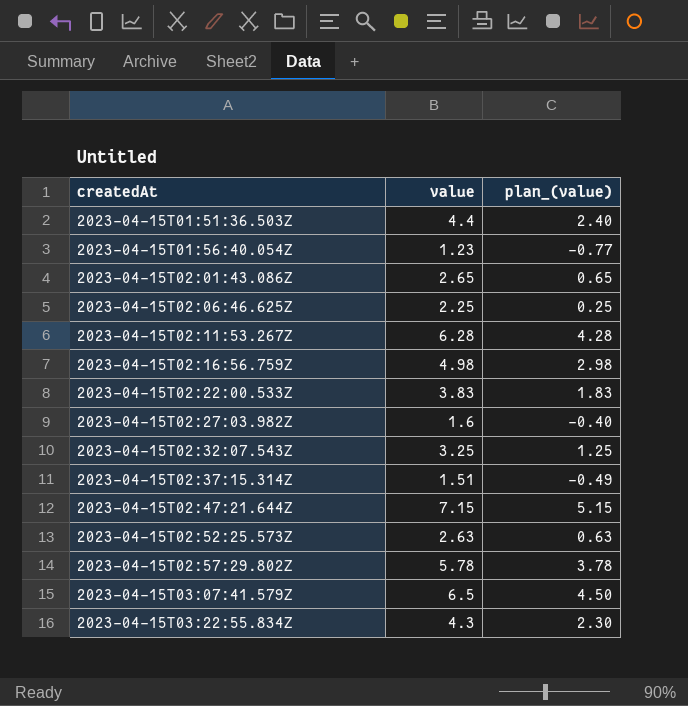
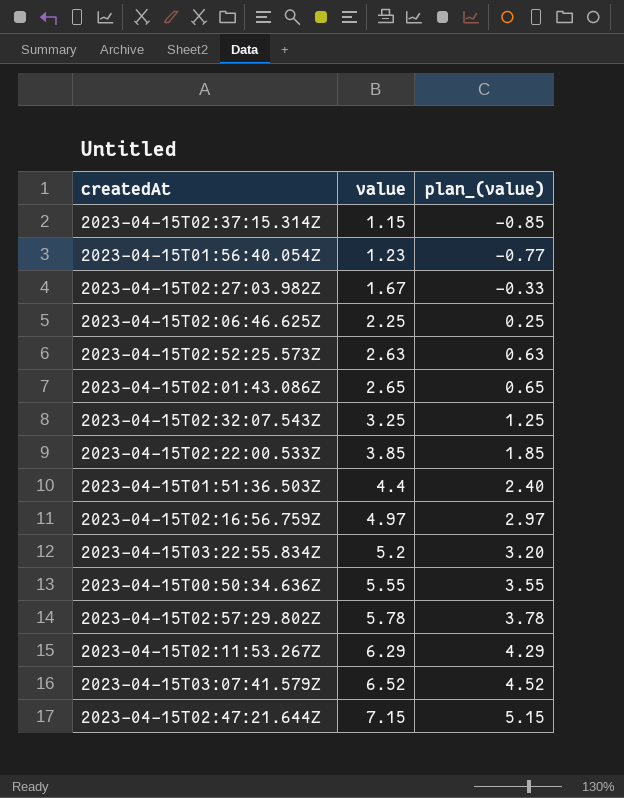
row order: createdAt ascending -> value ascending
2023-04-15T02:37:15.314Z | value: 1.51 -> 1.15
2023-04-15T02:37:15.314Z | plan_(value): -0.49 -> -0.85
2023-04-15T02:27:03.982Z | value: 1.6 -> 1.67
2023-04-15T02:27:03.982Z | plan_(value): -0.40 -> -0.33
2023-04-15T02:22:00.533Z | value: 3.83 -> 3.85
2023-04-15T02:22:00.533Z | plan_(value): 1.83 -> 1.85
2023-04-15T02:16:56.759Z | value: 4.98 -> 4.97
2023-04-15T02:16:56.759Z | plan_(value): 2.98 -> 2.97
2023-04-15T03:22:55.834Z | value: 4.3 -> 5.2
2023-04-15T03:22:55.834Z | plan_(value): 2.30 -> 3.20
row 2023-04-15T00:50:34.636Z: none -> 5.55 | 3.55
2023-04-15T02:11:53.267Z | value: 6.28 -> 6.29
2023-04-15T02:11:53.267Z | plan_(value): 4.28 -> 4.29
2023-04-15T03:07:41.579Z | value: 6.5 -> 6.52
2023-04-15T03:07:41.579Z | plan_(value): 4.50 -> 4.52

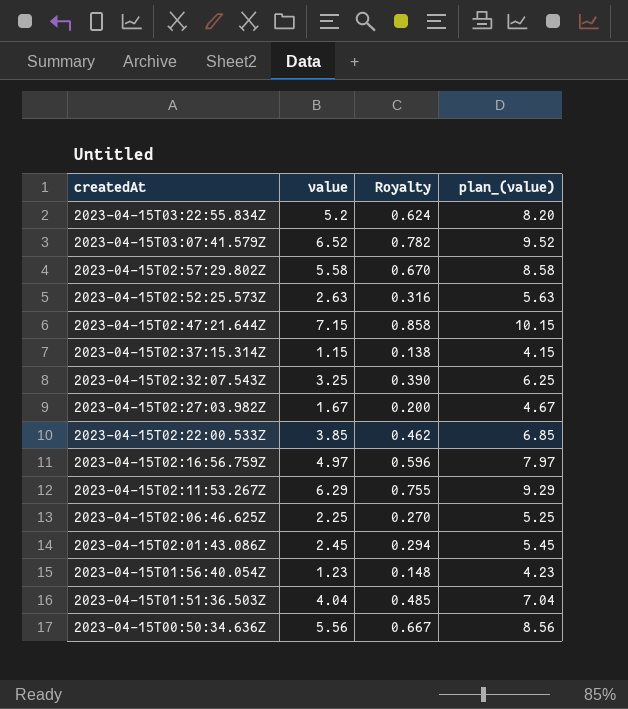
row order: value ascending -> createdAt descending
column Royalty | formula: none -> [value] * 0.12
column plan_(value) | formula: [value] - 2 -> [value] + 3
2023-04-15T02:57:29.802Z | value: 5.78 -> 5.58
2023-04-15T02:01:43.086Z | value: 2.65 -> 2.45
2023-04-15T01:51:36.503Z | value: 4.4 -> 4.04
2023-04-15T00:50:34.636Z | value: 5.55 -> 5.56

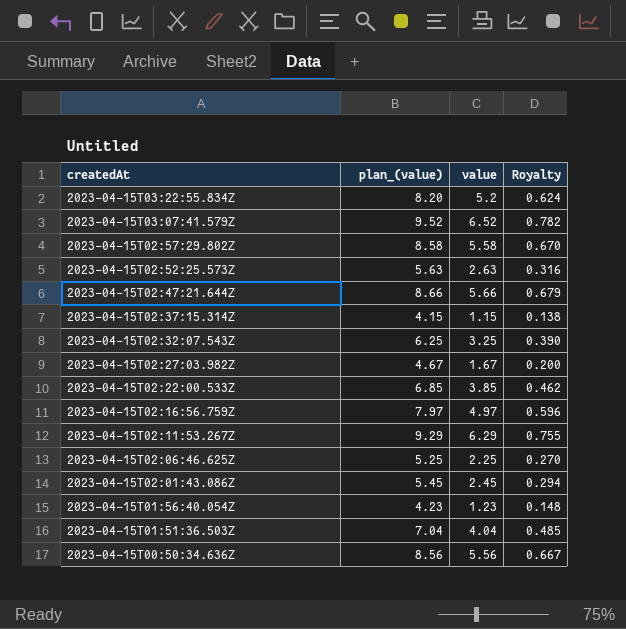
column plan_(value) | position: 4 -> 2
2023-04-15T02:47:21.644Z | plan_(value): 10.15 -> 8.66
2023-04-15T02:47:21.644Z | value: 7.15 -> 5.66
2023-04-15T02:47:21.644Z | Royalty: 0.858 -> 0.679

